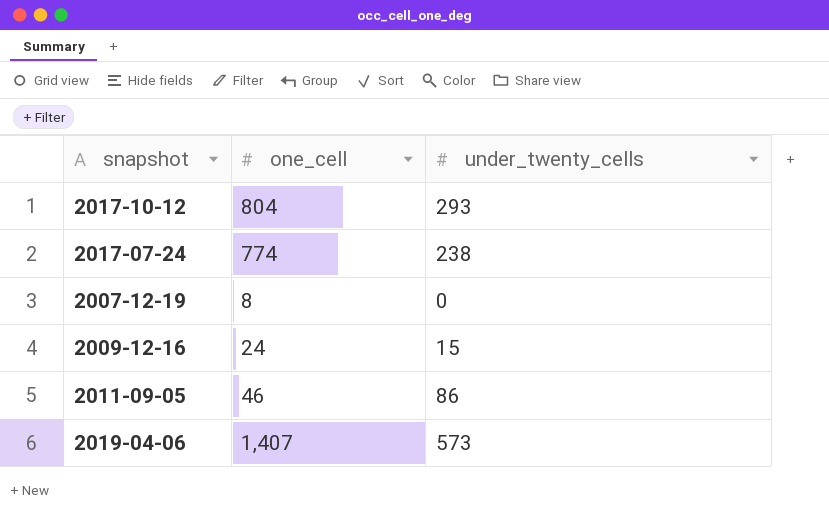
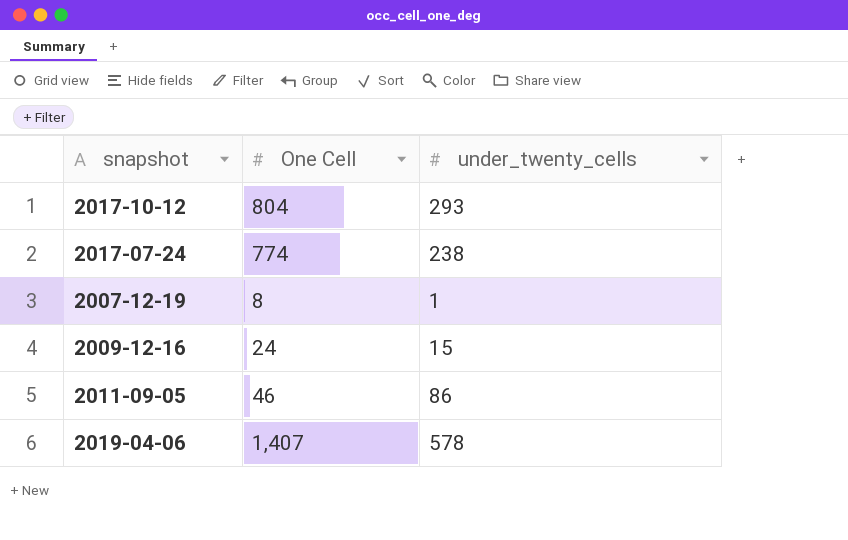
column name: one_cell -> One Cell
2007-12-19 | under_twenty_cells: 0 -> 1
2019-04-06 | under_twenty_cells: 573 -> 578

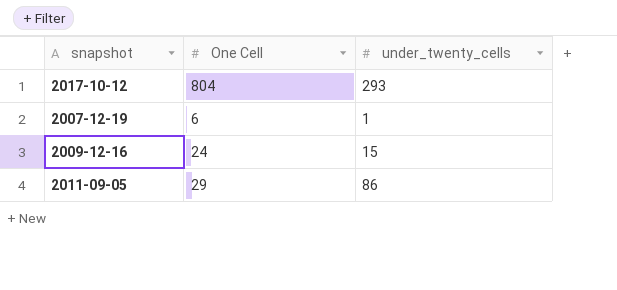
row 2017-07-24: 774 | 238 -> none
row 2019-04-06: 1,407 | 578 -> none
2007-12-19 | One Cell: 8 -> 6
2011-09-05 | One Cell: 46 -> 29

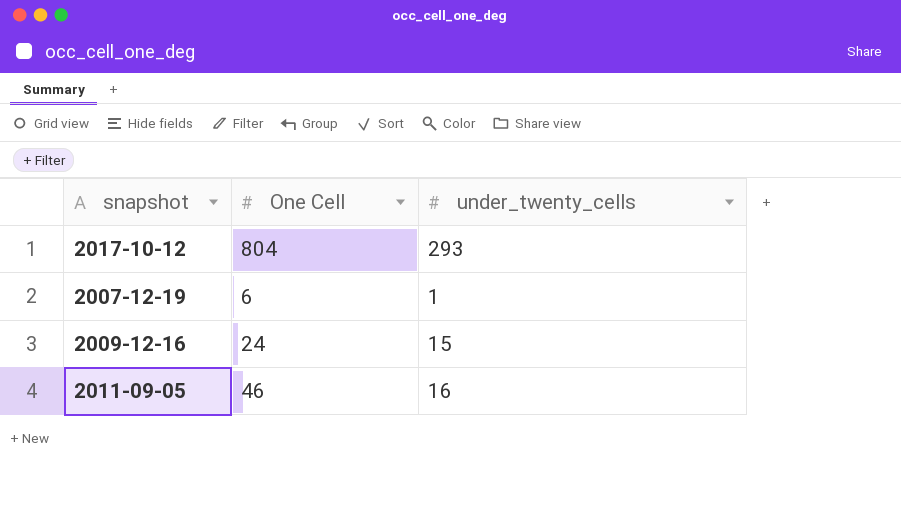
2011-09-05 | One Cell: 29 -> 46
2011-09-05 | under_twenty_cells: 86 -> 16

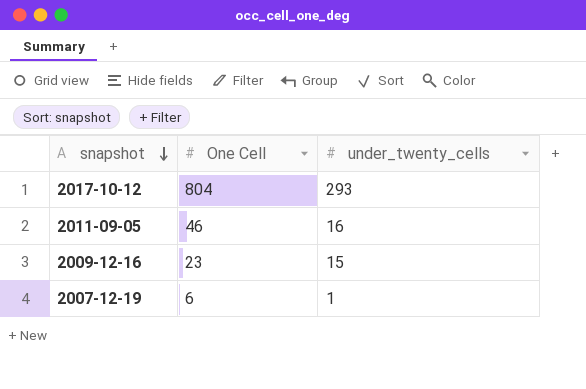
row order: none -> snapshot descending
2009-12-16 | One Cell: 24 -> 23

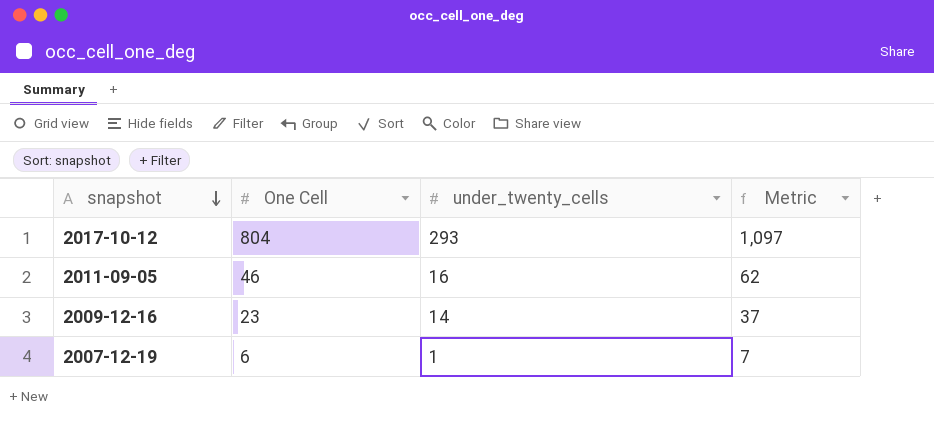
column Metric | formula: none -> [One Cell] + [under_twenty_cells]
2009-12-16 | under_twenty_cells: 15 -> 14

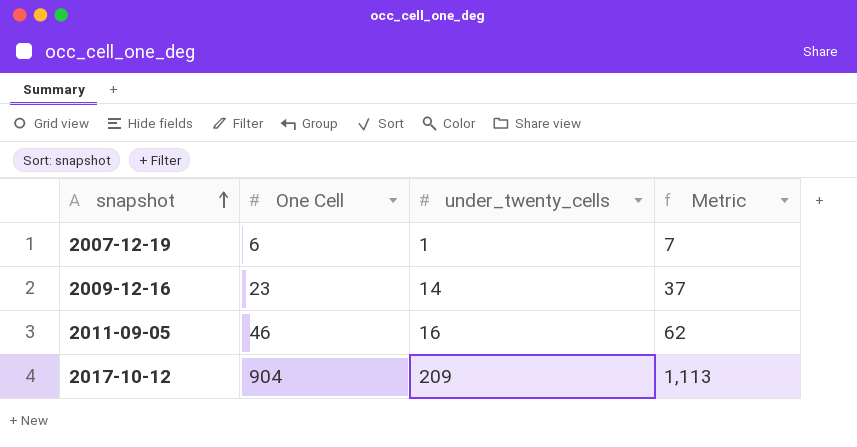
row order: snapshot descending -> snapshot ascending
2017-10-12 | One Cell: 804 -> 904
2017-10-12 | under_twenty_cells: 293 -> 209
2017-10-12 | Metric: 1,097 -> 1,113

